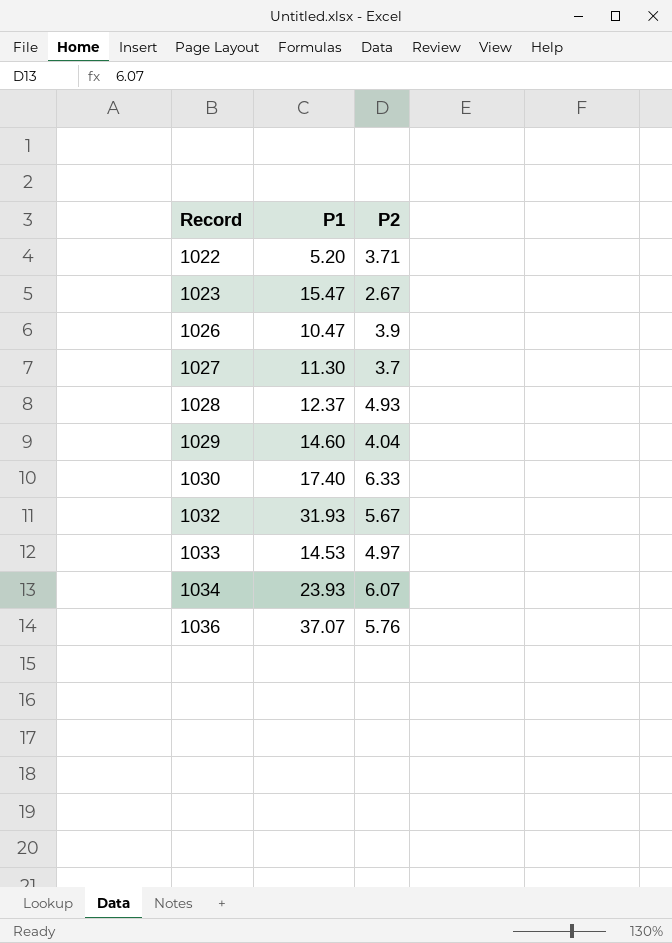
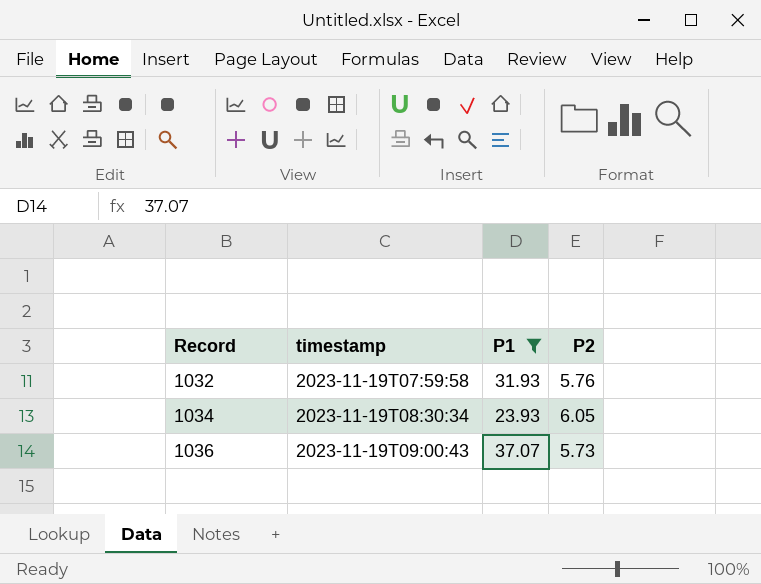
filter: none -> P1 >= 23.93
column timestamp | position: none -> 2
1032 | P2: 5.67 -> 5.76
1034 | P2: 6.07 -> 6.05
1036 | P2: 5.76 -> 5.73

